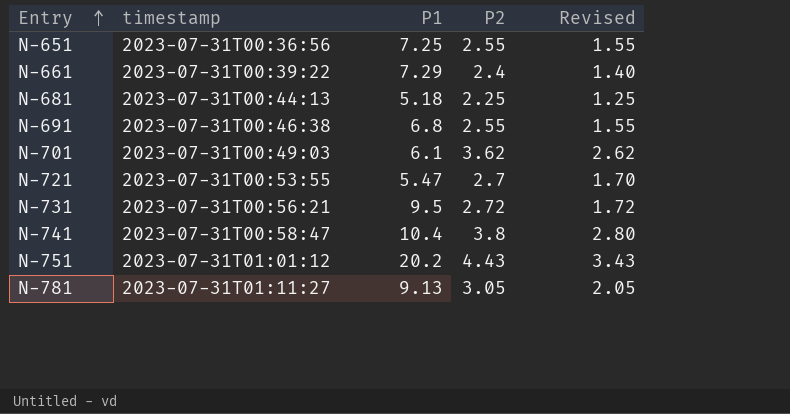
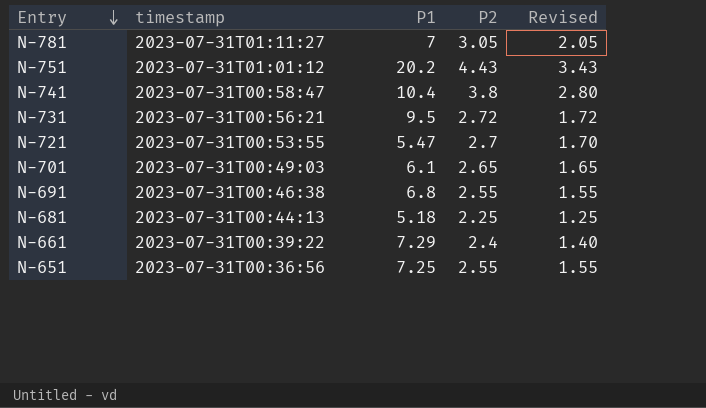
row order: Entry ascending -> Entry descending
N-781 | P1: 9.13 -> 7
N-701 | P2: 3.62 -> 2.65
N-701 | Revised: 2.62 -> 1.65

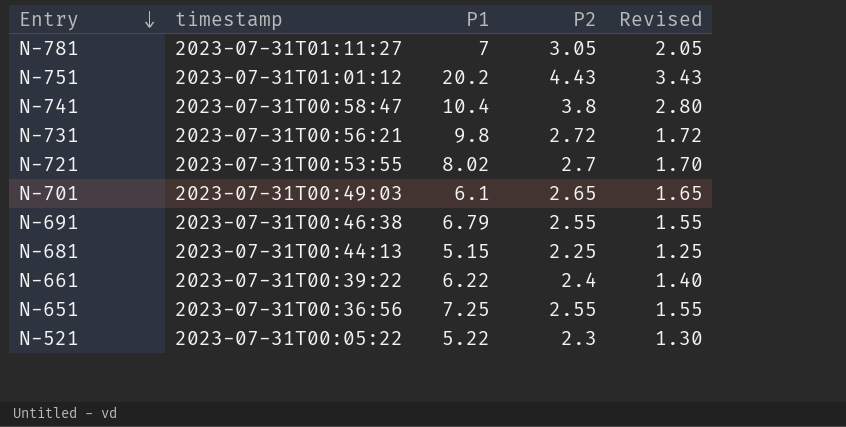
N-731 | P1: 9.5 -> 9.8
N-721 | P1: 5.47 -> 8.02
N-691 | P1: 6.8 -> 6.79
N-681 | P1: 5.18 -> 5.15
N-661 | P1: 7.29 -> 6.22
row N-521: none -> 2023-07-31T00:05:22 | 5.22 | 2.3 | 1.30

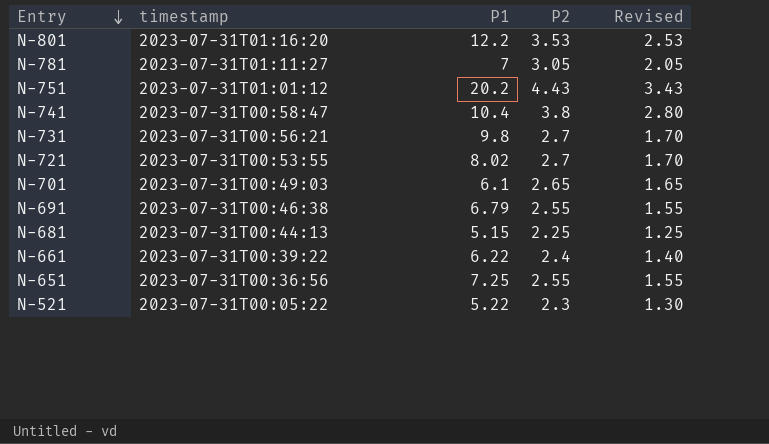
row N-801: none -> 2023-07-31T01:16:20 | 12.2 | 3.53 | 2.53
N-731 | P2: 2.72 -> 2.7
N-731 | Revised: 1.72 -> 1.70

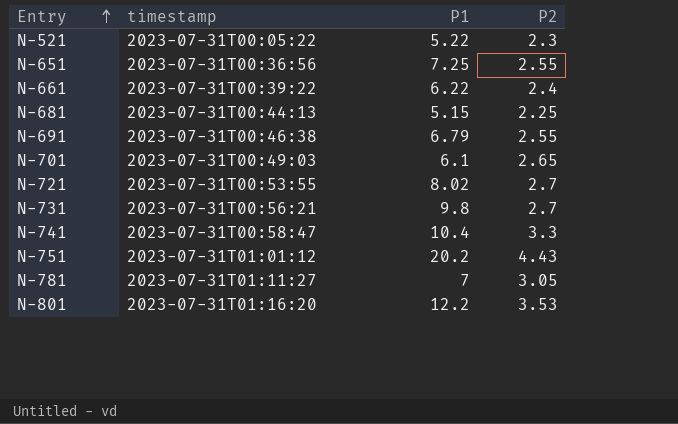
row order: Entry descending -> Entry ascending
column Revised | formula: [P2] - 1 -> none
N-741 | P2: 3.8 -> 3.3

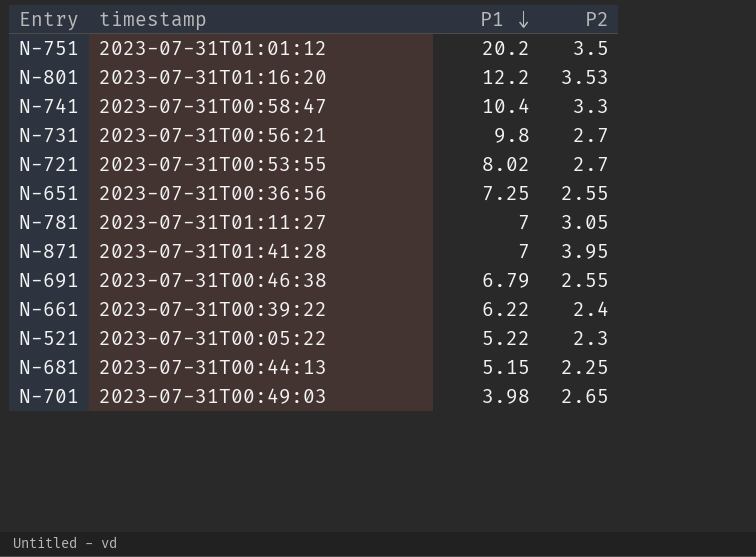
row order: Entry ascending -> P1 descending
N-751 | P2: 4.43 -> 3.5
row N-871: none -> 2023-07-31T01:41:28 | 7 | 3.95
N-701 | P1: 6.1 -> 3.98

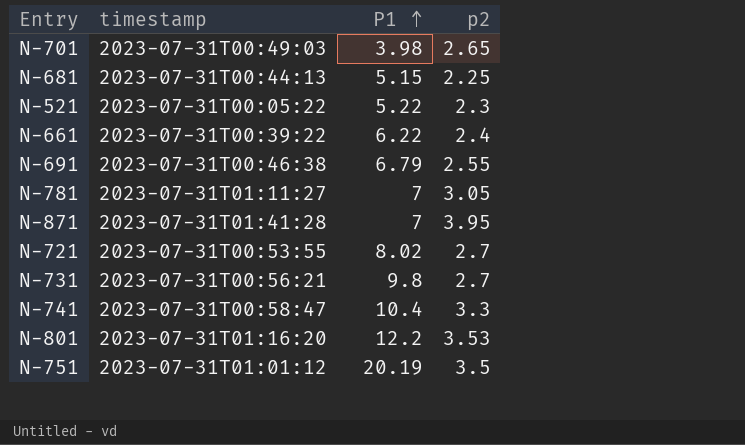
row order: P1 descending -> P1 ascending
column name: P2 -> p2
row N-651: 2023-07-31T00:36:56 | 7.25 | 2.55 -> none
N-751 | P1: 20.2 -> 20.19

